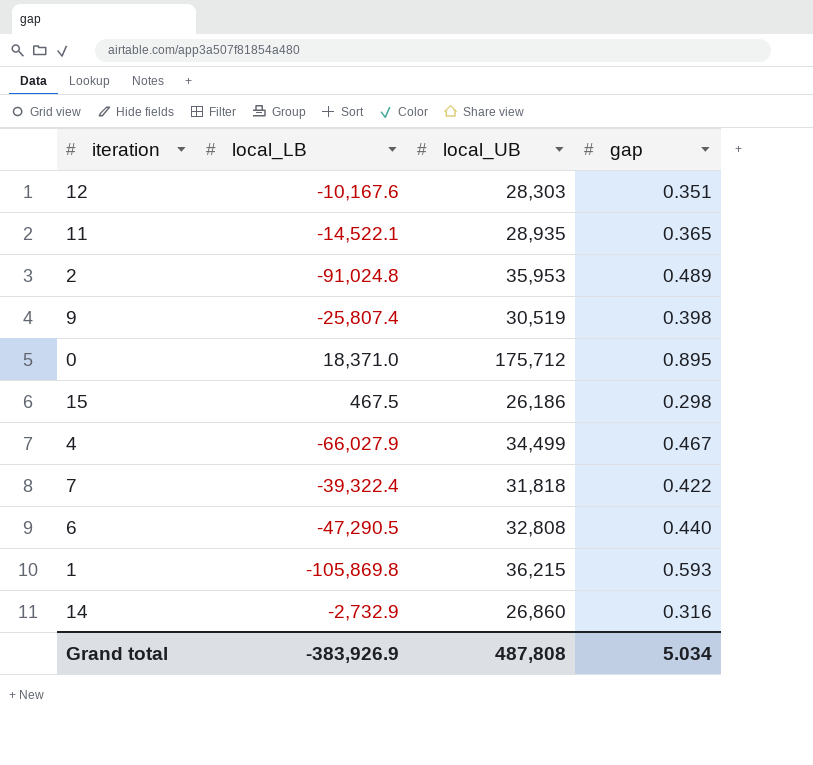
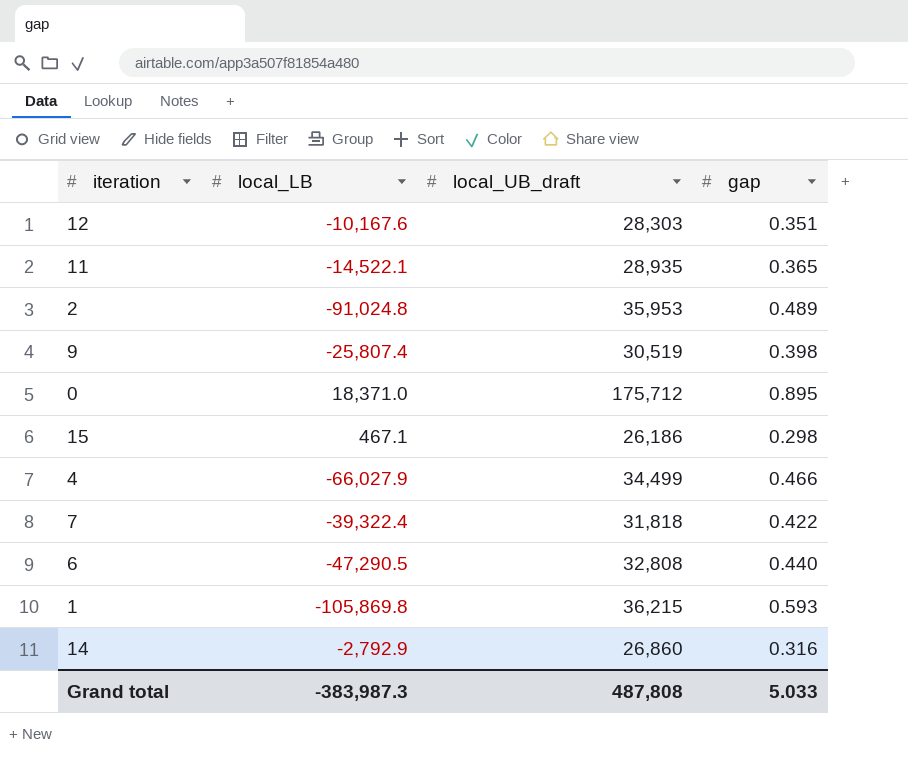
column name: local_UB -> local_UB_draft
15 | local_LB: 467.5 -> 467.1
4 | gap: 0.467 -> 0.466
14 | local_LB: -2,732.9 -> -2,792.9
Grand total | local_LB: -383,926.9 -> -383,987.3
Grand total | gap: 5.034 -> 5.033

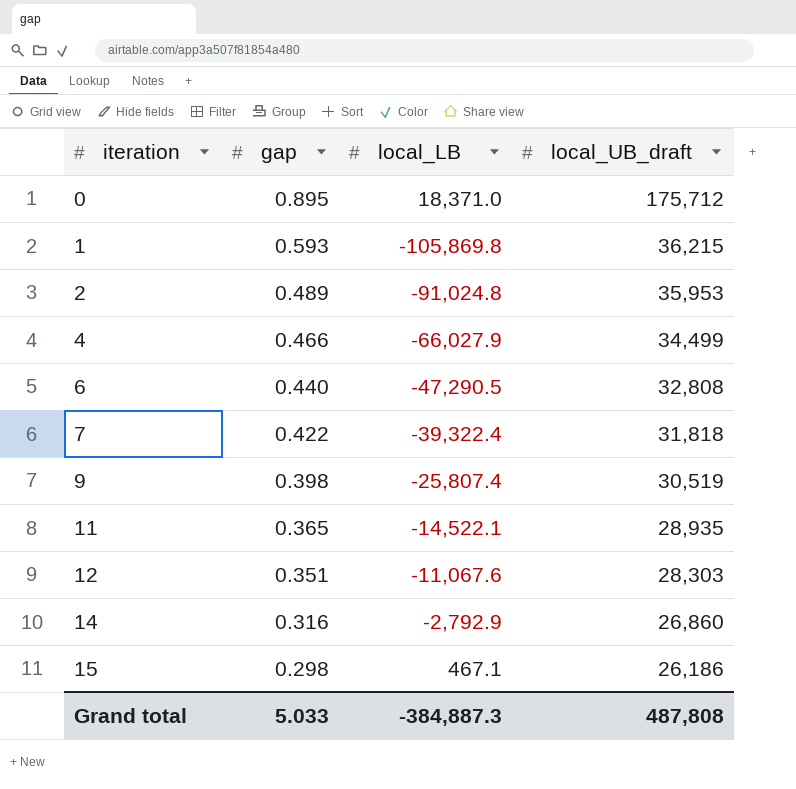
row order: none -> iteration ascending
column gap | position: 4 -> 2
12 | local_LB: -10,167.6 -> -11,067.6
Grand total | local_LB: -383,987.3 -> -384,887.3

